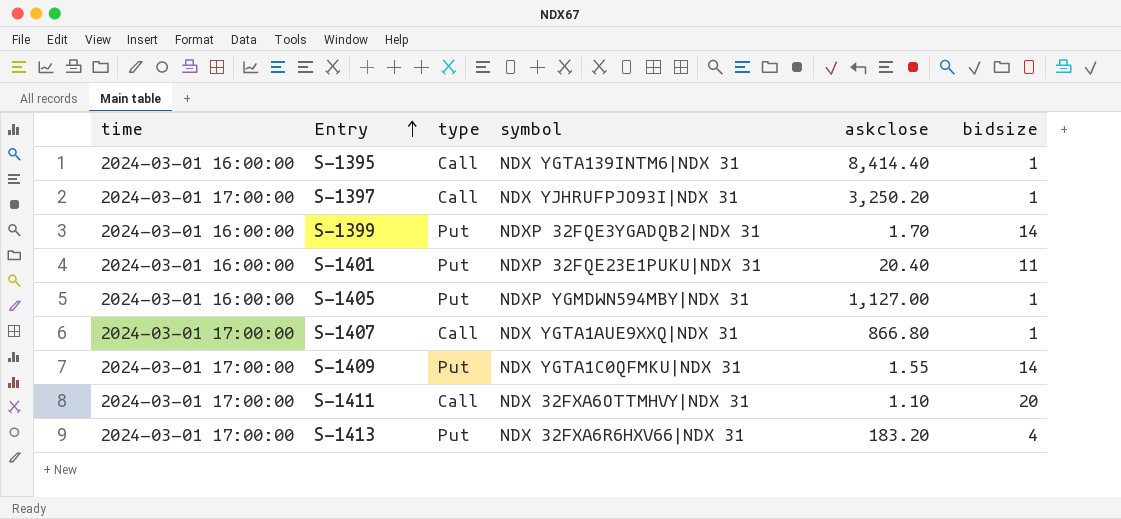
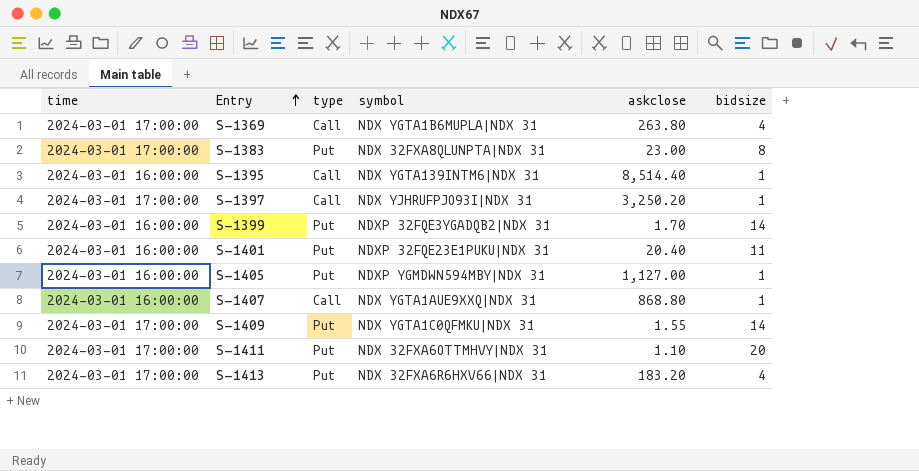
row S-1369: none -> 2024-03-01 17:00:00 | Call | NDX YGTA1B6MUPLA|NDX 31 | 263.80 | 4
row S-1383: none -> 2024-03-01 17:00:00 | Put | NDX 32FXA8QLUNPTA|NDX 31 | 23.00 | 8
S-1395 | askclose: 8,414.40 -> 8,514.40
S-1407 | time: 2024-03-01 17:00:00 -> 2024-03-01 16:00:00
S-1407 | askclose: 866.80 -> 868.80
S-1411 | type: Call -> Put

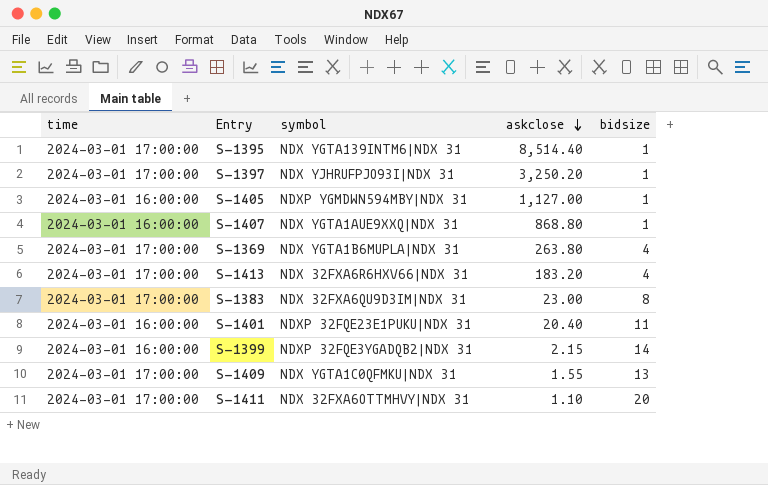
row order: Entry ascending -> askclose descending
column type | position: 3 -> none
S-1395 | time: 2024-03-01 16:00:00 -> 2024-03-01 17:00:00
S-1383 | symbol: NDX 32FXA8QLUNPTA|NDX 31 -> NDX 32FXA6QU9D3IM|NDX 31
S-1399 | askclose: 1.70 -> 2.15
S-1409 | bidsize: 14 -> 13

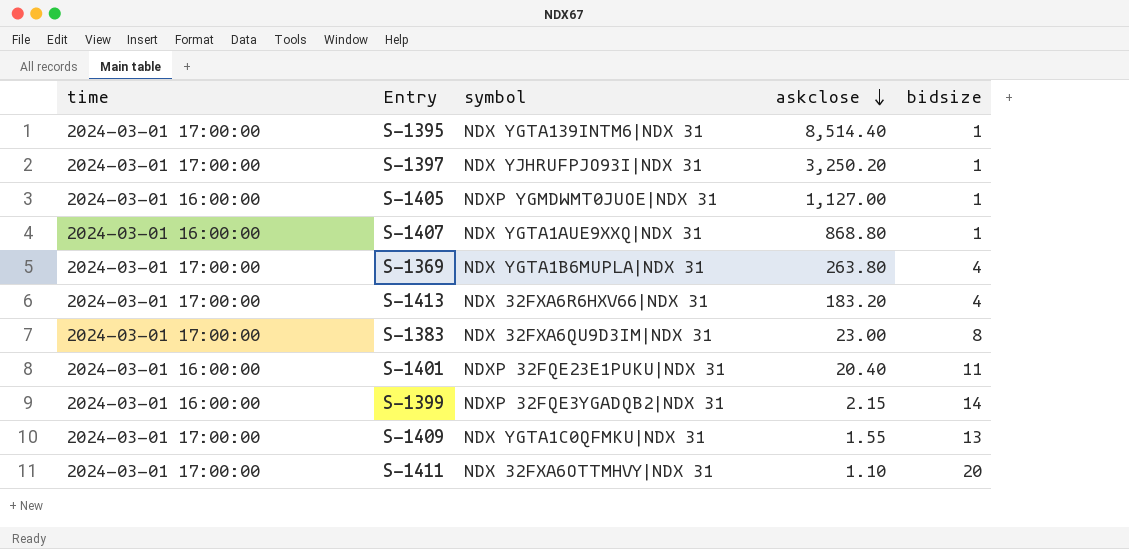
S-1405 | symbol: NDXP YGMDWN594MBY|NDX 31 -> NDXP YGMDWMT0JUOE|NDX 31

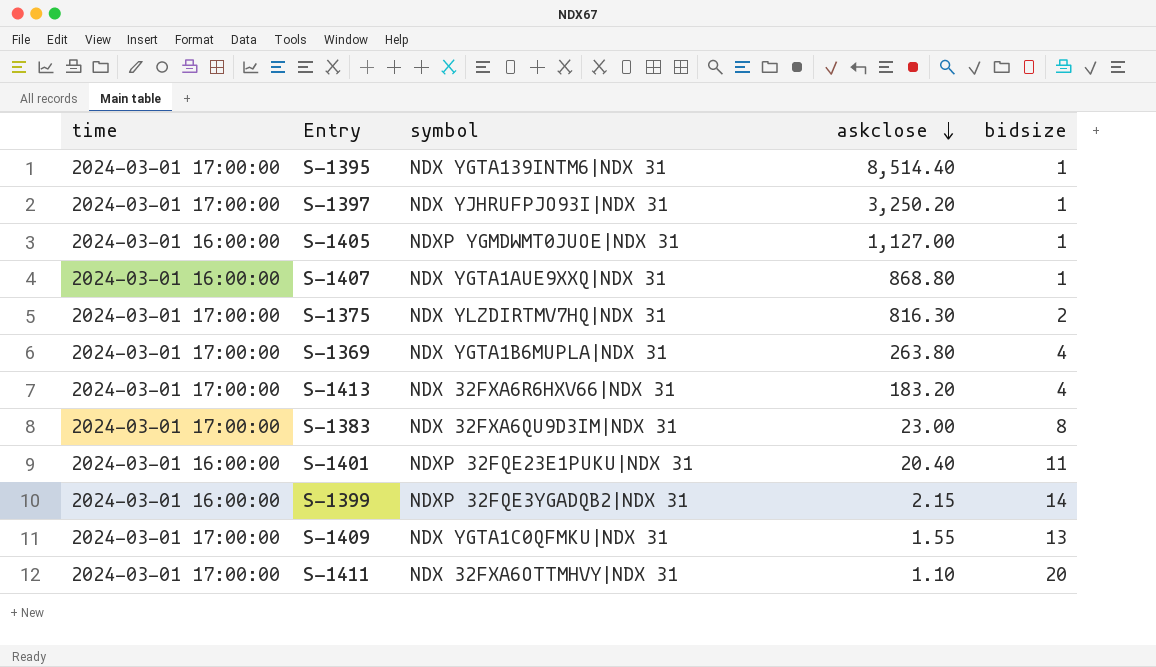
row S-1375: none -> 2024-03-01 17:00:00 | NDX YLZDIRTMV7HQ|NDX 31 | 816.30 | 2

